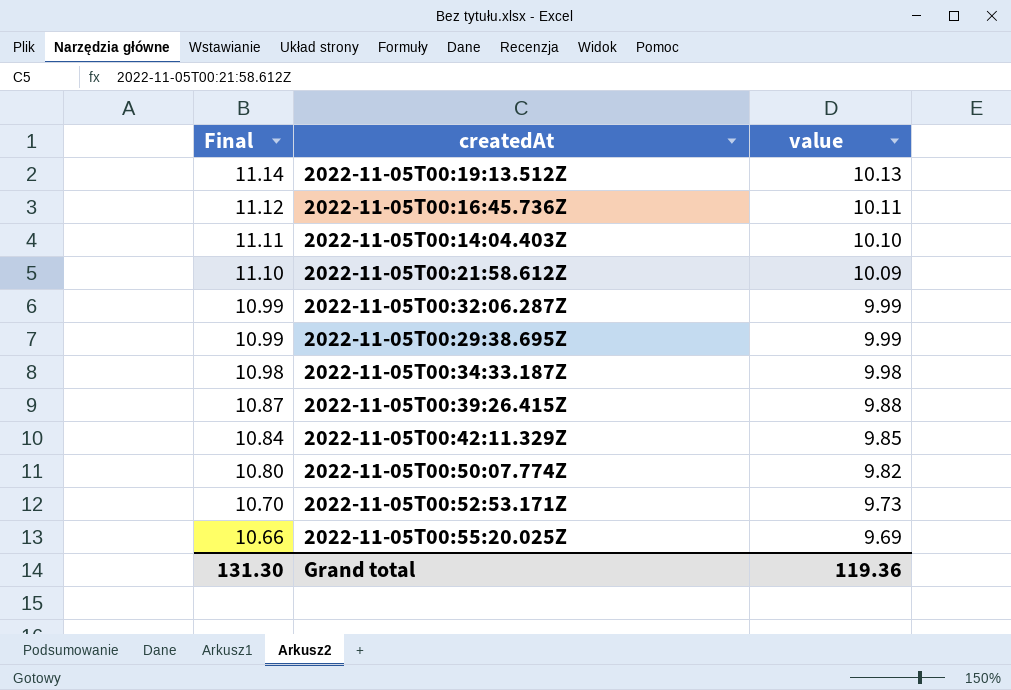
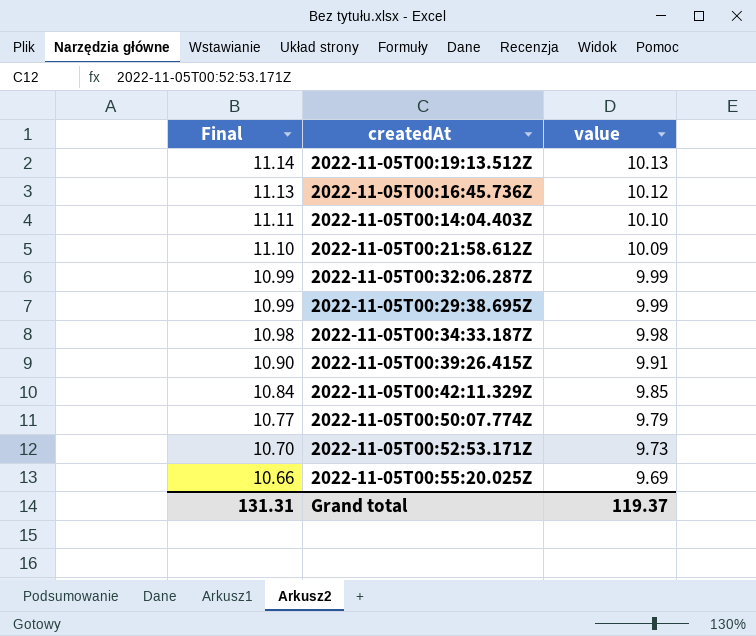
2022-11-05T00:16:45.736Z | Final: 11.12 -> 11.13
2022-11-05T00:16:45.736Z | value: 10.11 -> 10.12
2022-11-05T00:39:26.415Z | Final: 10.87 -> 10.90
2022-11-05T00:39:26.415Z | value: 9.88 -> 9.91
2022-11-05T00:50:07.774Z | Final: 10.80 -> 10.77
2022-11-05T00:50:07.774Z | value: 9.82 -> 9.79
Grand total | Final: 131.30 -> 131.31
Grand total | value: 119.36 -> 119.37

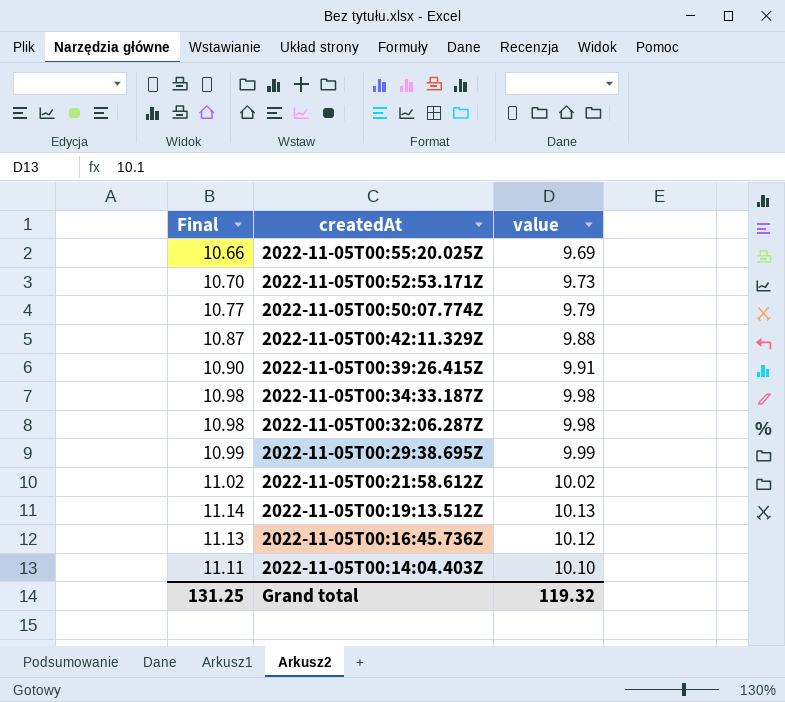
row order: Final descending -> createdAt descending
2022-11-05T00:42:11.329Z | Final: 10.84 -> 10.87
2022-11-05T00:42:11.329Z | value: 9.85 -> 9.88
2022-11-05T00:32:06.287Z | Final: 10.99 -> 10.98
2022-11-05T00:32:06.287Z | value: 9.99 -> 9.98
2022-11-05T00:21:58.612Z | Final: 11.10 -> 11.02
2022-11-05T00:21:58.612Z | value: 10.09 -> 10.02
Grand total | Final: 131.31 -> 131.25
Grand total | value: 119.37 -> 119.32

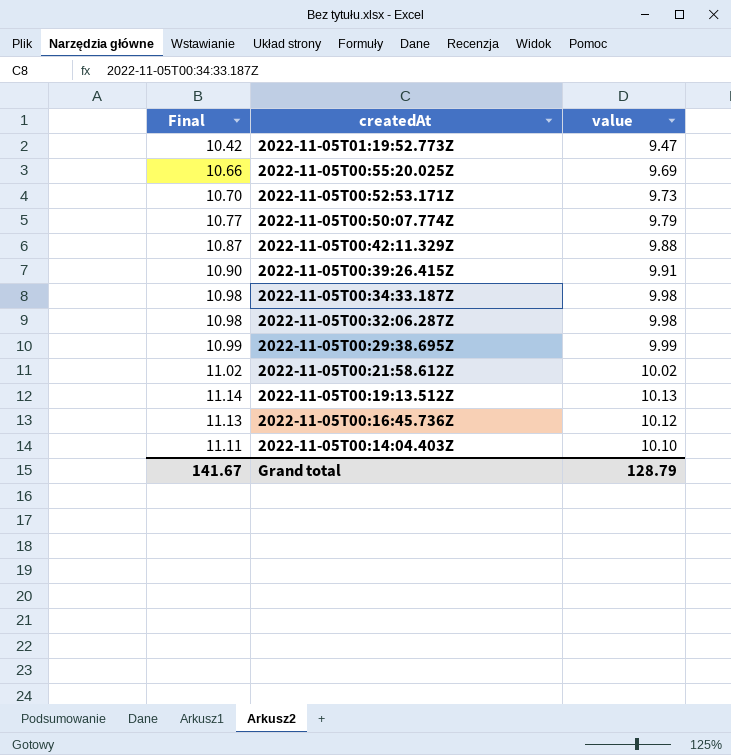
row 2022-11-05T01:19:52.773Z: none -> 10.42 | 9.47
Grand total | Final: 131.25 -> 141.67
Grand total | value: 119.32 -> 128.79

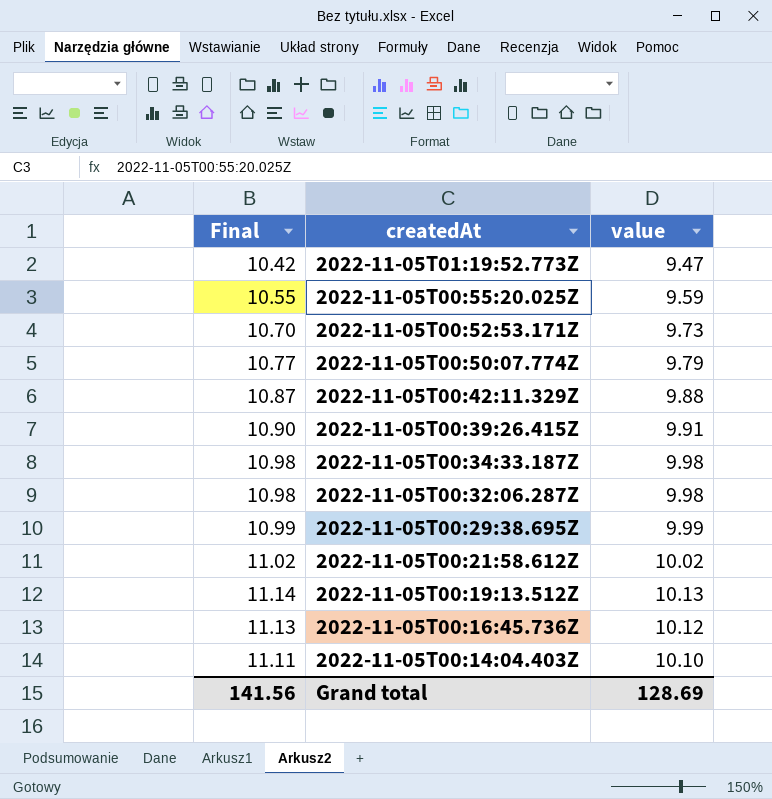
2022-11-05T00:55:20.025Z | Final: 10.66 -> 10.55
2022-11-05T00:55:20.025Z | value: 9.69 -> 9.59
Grand total | Final: 141.67 -> 141.56
Grand total | value: 128.79 -> 128.69

